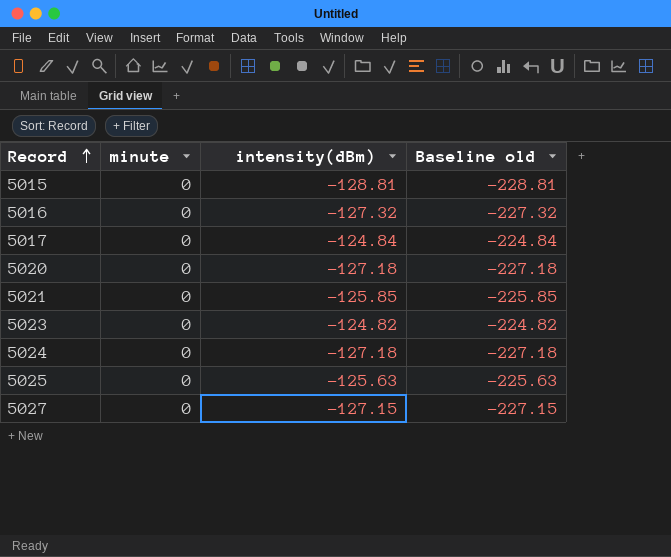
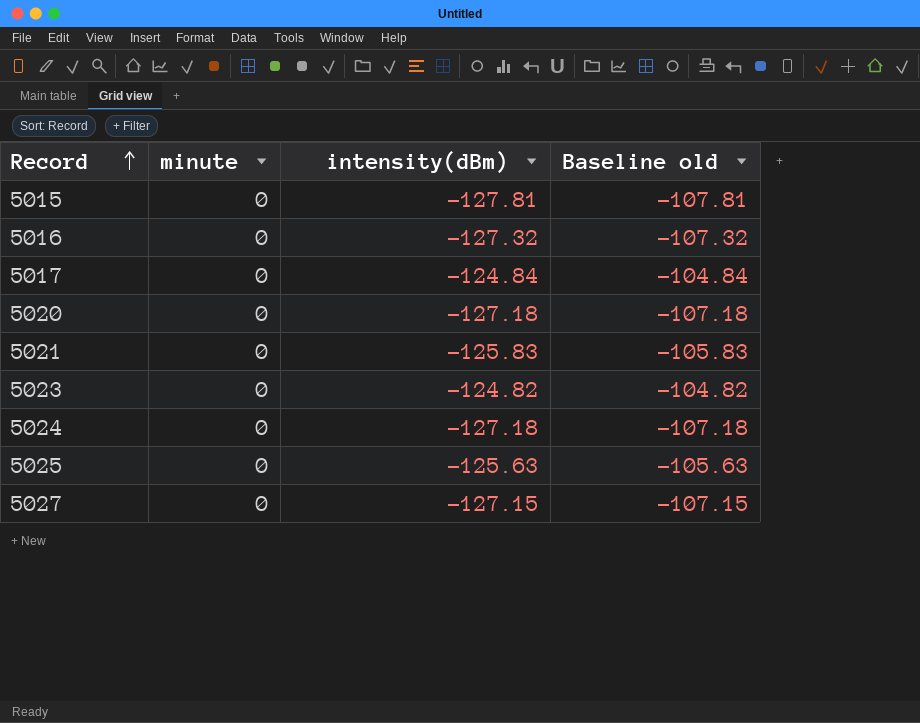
column Baseline old | formula: [intensity(dBm)] - 100 -> [intensity(dBm)] + 20
5015 | intensity(dBm): -128.81 -> -127.81
5021 | intensity(dBm): -125.85 -> -125.83

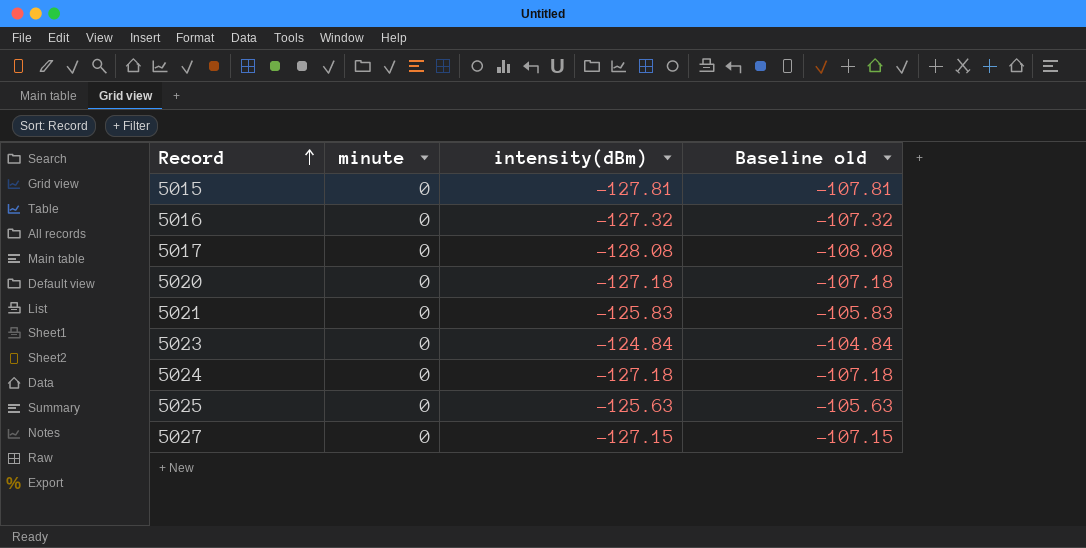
5017 | intensity(dBm): -124.84 -> -128.08
5017 | Baseline old: -104.84 -> -108.08
5023 | intensity(dBm): -124.82 -> -124.84
5023 | Baseline old: -104.82 -> -104.84

